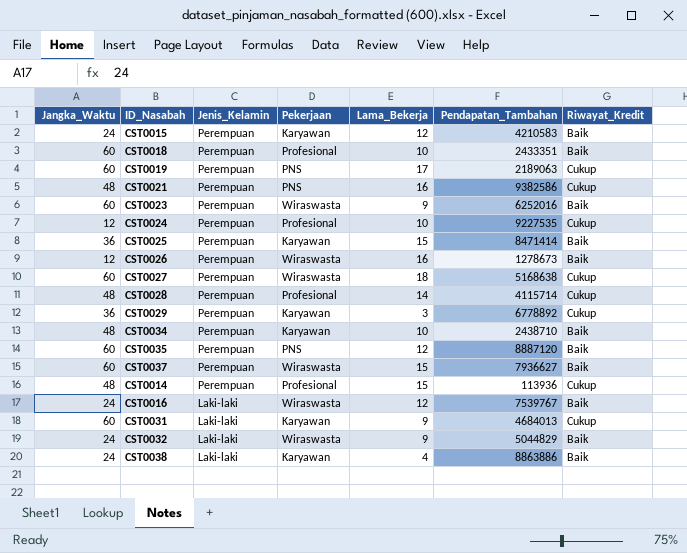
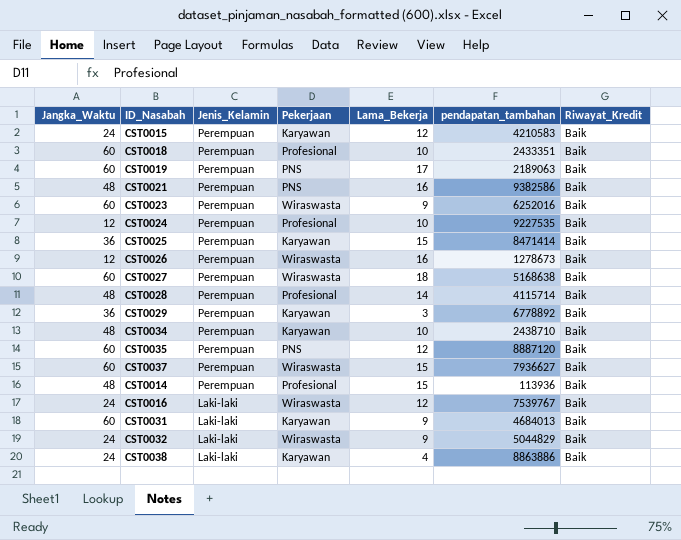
column name: Pendapatan_Tambahan -> pendapatan_tambahan
CST0019 | Riwayat_Kredit: Cukup -> Baik
CST0021 | Riwayat_Kredit: Cukup -> Baik
CST0024 | Riwayat_Kredit: Cukup -> Baik
CST0027 | Riwayat_Kredit: Cukup -> Baik
CST0028 | Riwayat_Kredit: Cukup -> Baik
CST0029 | Riwayat_Kredit: Cukup -> Baik
CST0014 | Riwayat_Kredit: Cukup -> Baik
CST0031 | Riwayat_Kredit: Cukup -> Baik

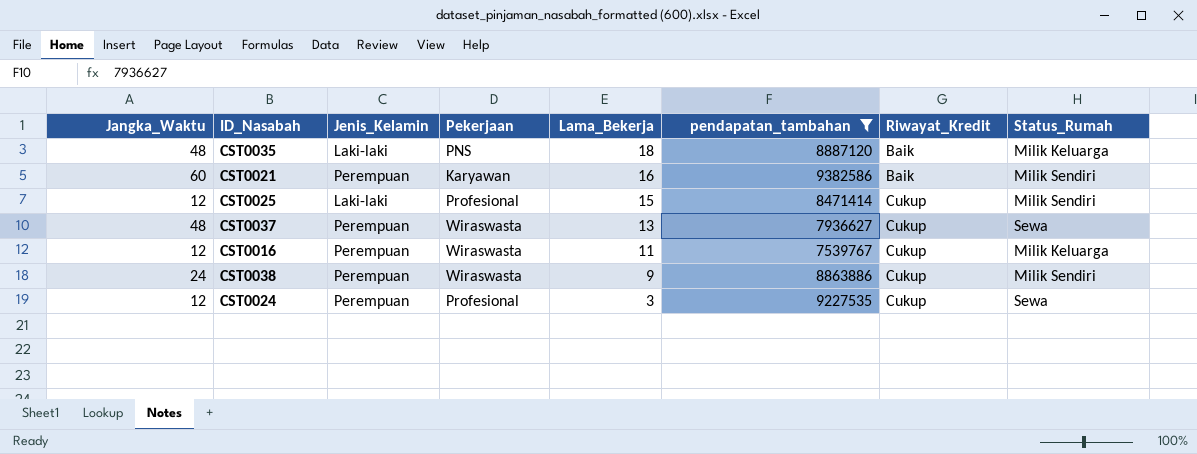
filter: none -> pendapatan_tambahan >= 7539767
row order: Jenis_Kelamin descending -> Lama_Bekerja descending
column Status_Rumah | position: none -> 8
CST0035 | Jangka_Waktu: 60 -> 48
CST0035 | Jenis_Kelamin: Perempuan -> Laki-laki
CST0035 | Lama_Bekerja: 12 -> 18
CST0021 | Jangka_Waktu: 48 -> 60
CST0021 | Pekerjaan: PNS -> Karyawan
CST0025 | Jangka_Waktu: 36 -> 12
CST0025 | Jenis_Kelamin: Perempuan -> Laki-laki
CST0025 | Pekerjaan: Karyawan -> Profesional
CST0025 | Riwayat_Kredit: Baik -> Cukup
CST0037 | Jangka_Waktu: 60 -> 48
CST0037 | Lama_Bekerja: 15 -> 13
CST0037 | Riwayat_Kredit: Baik -> Cukup
CST0016 | Jangka_Waktu: 24 -> 12
CST0016 | Jenis_Kelamin: Laki-laki -> Perempuan
CST0016 | Lama_Bekerja: 12 -> 11
CST0016 | Riwayat_Kredit: Baik -> Cukup
CST0038 | Jenis_Kelamin: Laki-laki -> Perempuan
CST0038 | Pekerjaan: Karyawan -> Wiraswasta
CST0038 | Lama_Bekerja: 4 -> 9
CST0038 | Riwayat_Kredit: Baik -> Cukup
CST0024 | Lama_Bekerja: 10 -> 3
CST0024 | Riwayat_Kredit: Baik -> Cukup

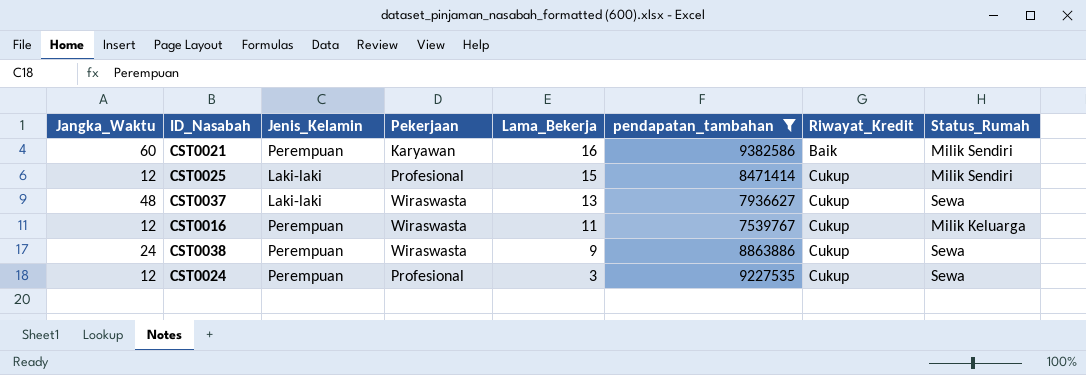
row CST0035: 48 | Laki-laki | PNS | 18 | 8887120 | Baik | Milik Keluarga -> none
CST0037 | Jenis_Kelamin: Perempuan -> Laki-laki
CST0038 | Status_Rumah: Milik Sendiri -> Sewa

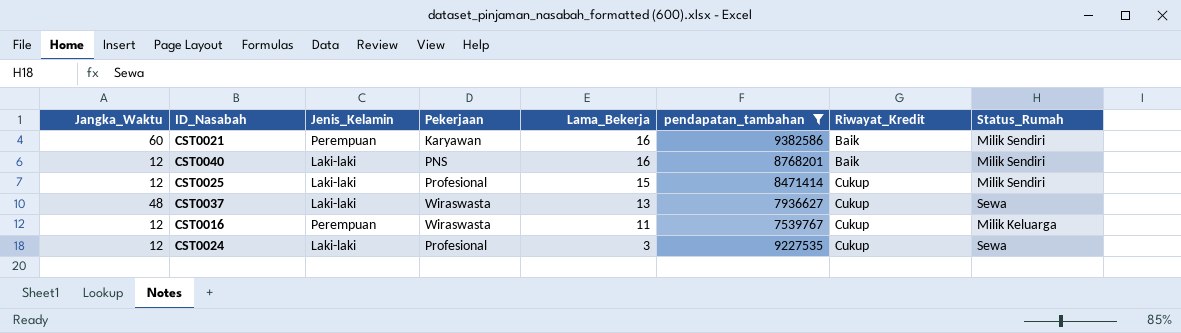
row CST0038: 24 | Perempuan | Wiraswasta | 9 | 8863886 | Cukup | Sewa -> none
row CST0040: none -> 12 | Laki-laki | PNS | 16 | 8768201 | Baik | Milik Sendiri
CST0024 | Jenis_Kelamin: Perempuan -> Laki-laki

